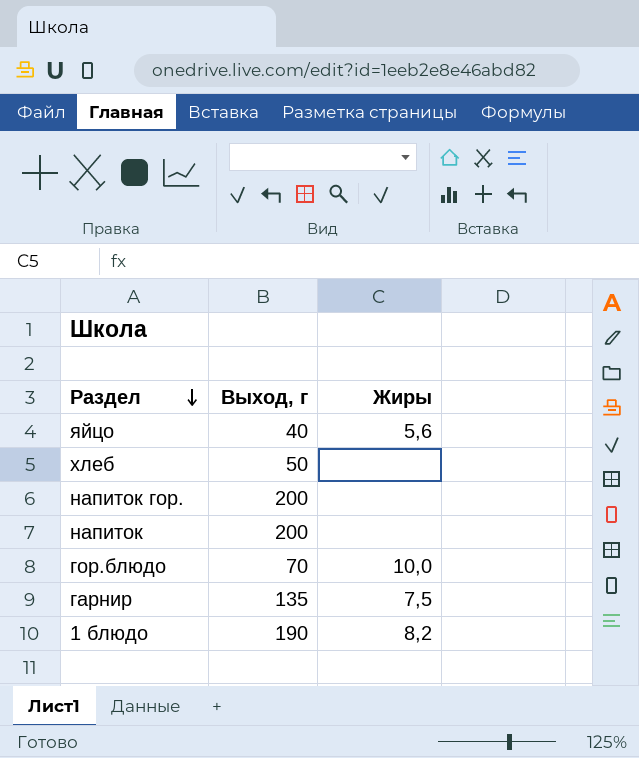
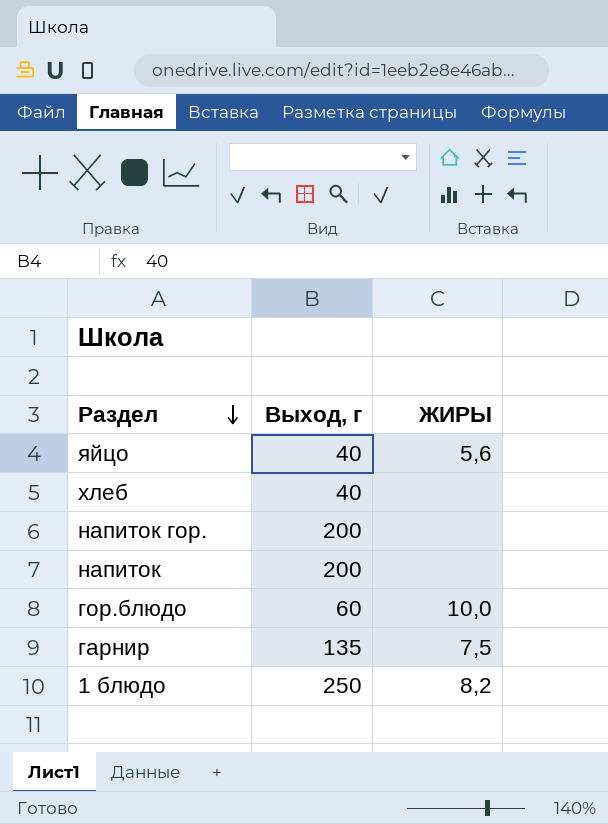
column name: Жиры -> ЖИРЫ
хлеб | Выход, г: 50 -> 40
гор.блюдо | Выход, г: 70 -> 60
1 блюдо | Выход, г: 190 -> 250

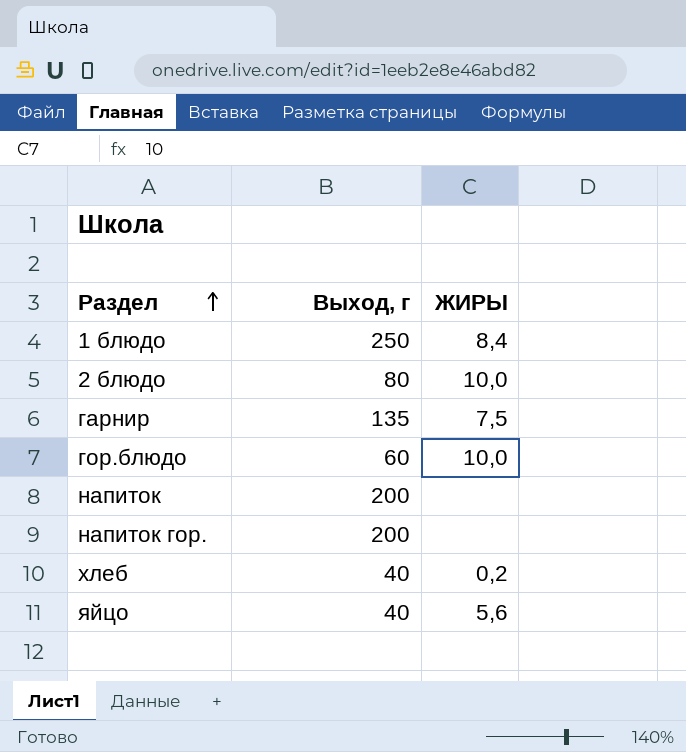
row order: Раздел descending -> Раздел ascending
1 блюдо | ЖИРЫ: 8,2 -> 8,4
row 2 блюдо: none -> 80 | 10,0
хлеб | ЖИРЫ: none -> 0,2

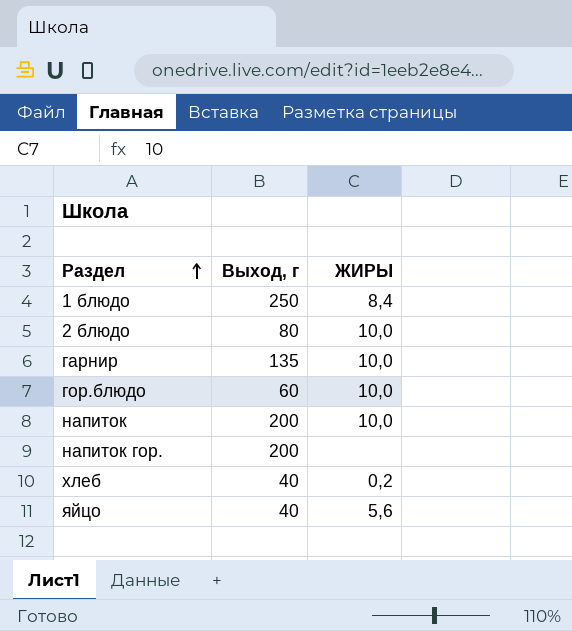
гарнир | ЖИРЫ: 7,5 -> 10,0
напиток | ЖИРЫ: none -> 10,0

